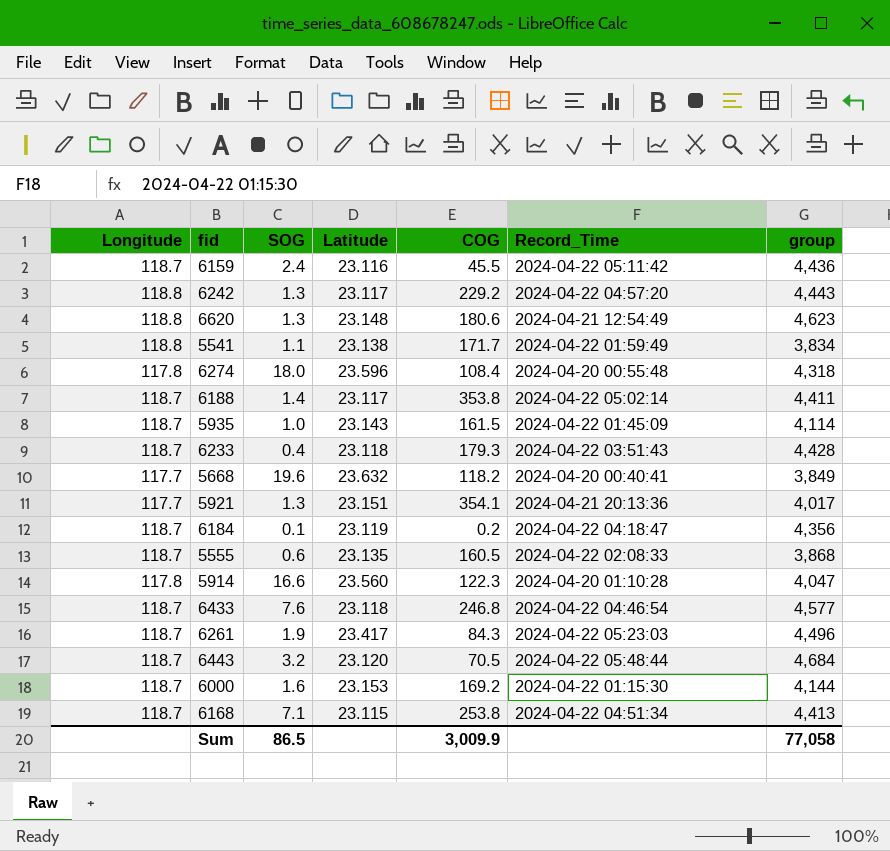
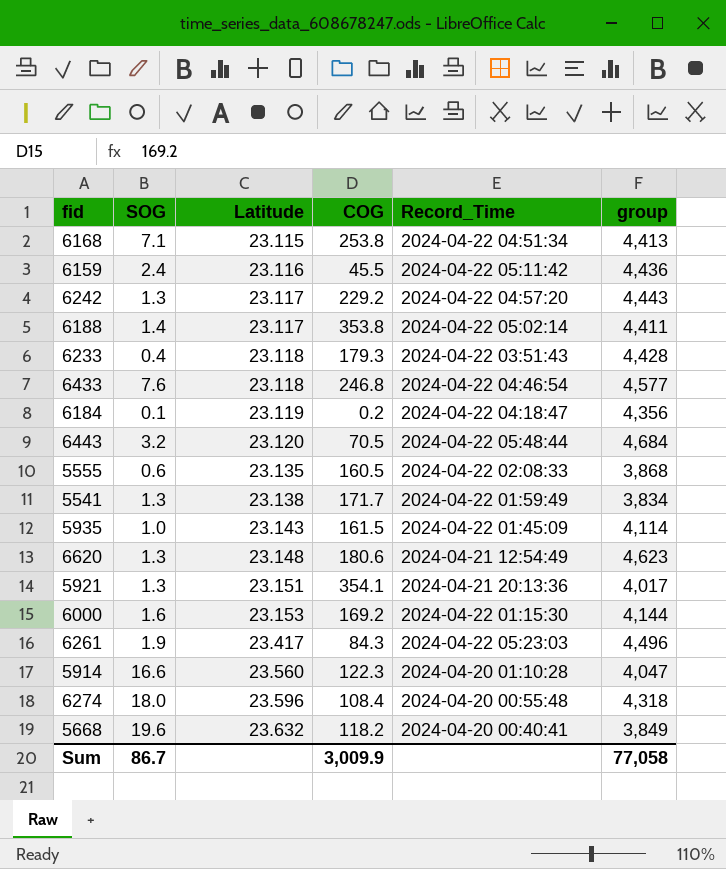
row order: none -> Latitude ascending
column Longitude | position: 1 -> none
5541 | SOG: 1.1 -> 1.3
Sum | SOG: 86.5 -> 86.7

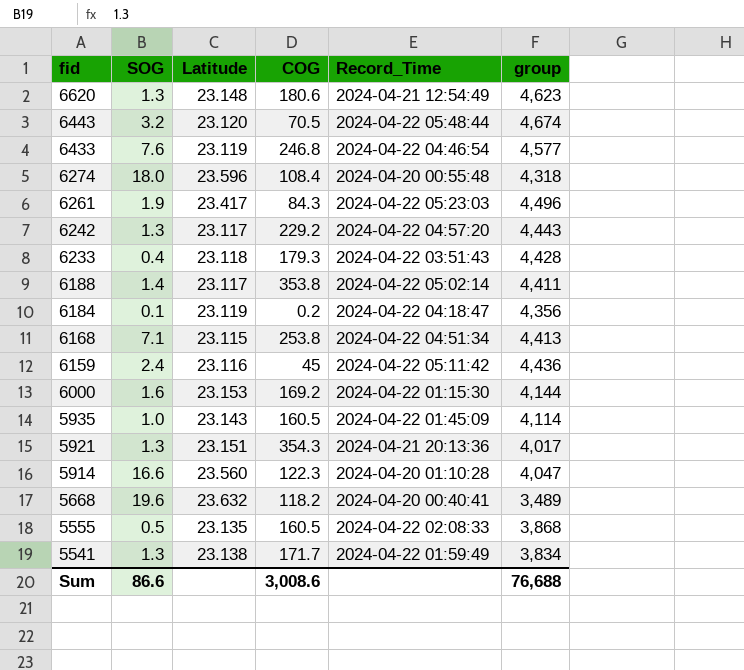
row order: Latitude ascending -> fid descending
6443 | group: 4,684 -> 4,674
6433 | Latitude: 23.118 -> 23.119
6159 | COG: 45.5 -> 45
5935 | COG: 161.5 -> 160.5
5921 | COG: 354.1 -> 354.3
5668 | group: 3,849 -> 3,489
5555 | SOG: 0.6 -> 0.5
Sum | SOG: 86.7 -> 86.6
Sum | COG: 3,009.9 -> 3,008.6
Sum | group: 77,058 -> 76,688

